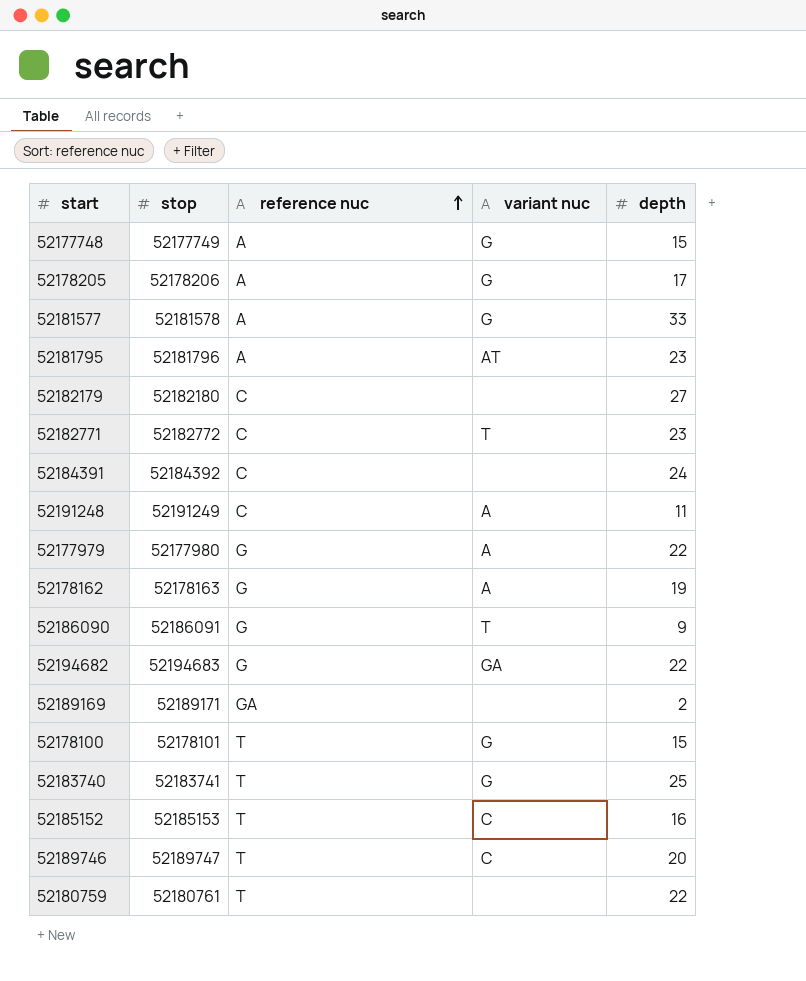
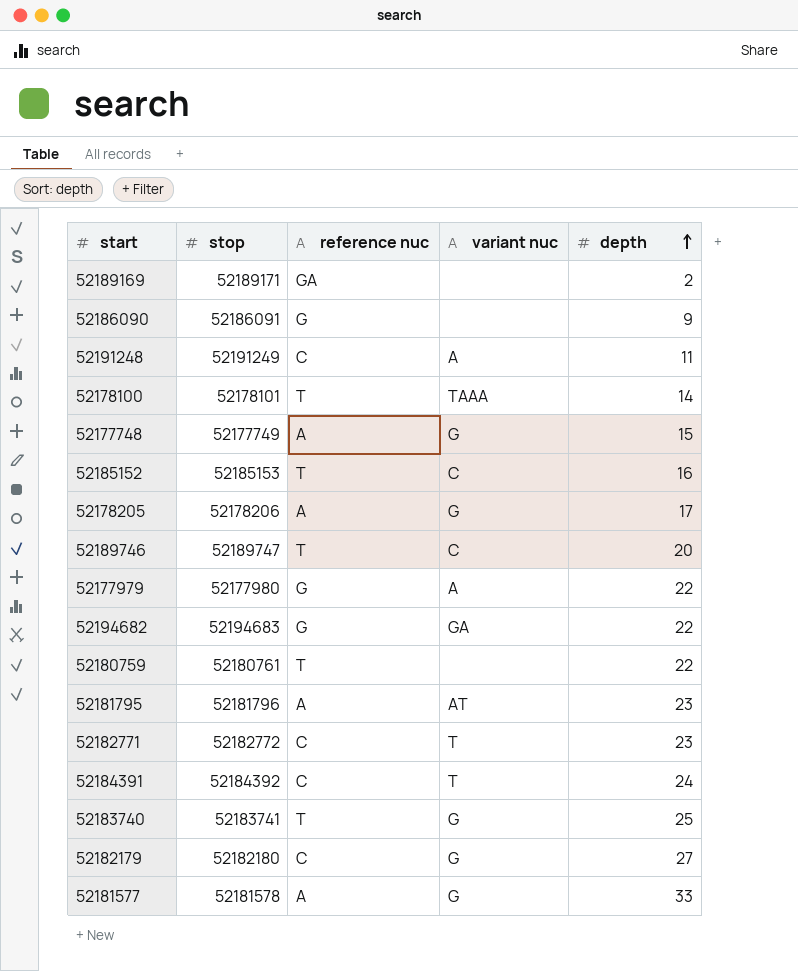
row order: reference nuc ascending -> depth ascending
row 52178162: 52178163 | G | A | 19 -> none
52186090 | variant nuc: T -> none
52178100 | variant nuc: G -> TAAA
52178100 | depth: 15 -> 14
52184391 | variant nuc: none -> T
52182179 | variant nuc: none -> G

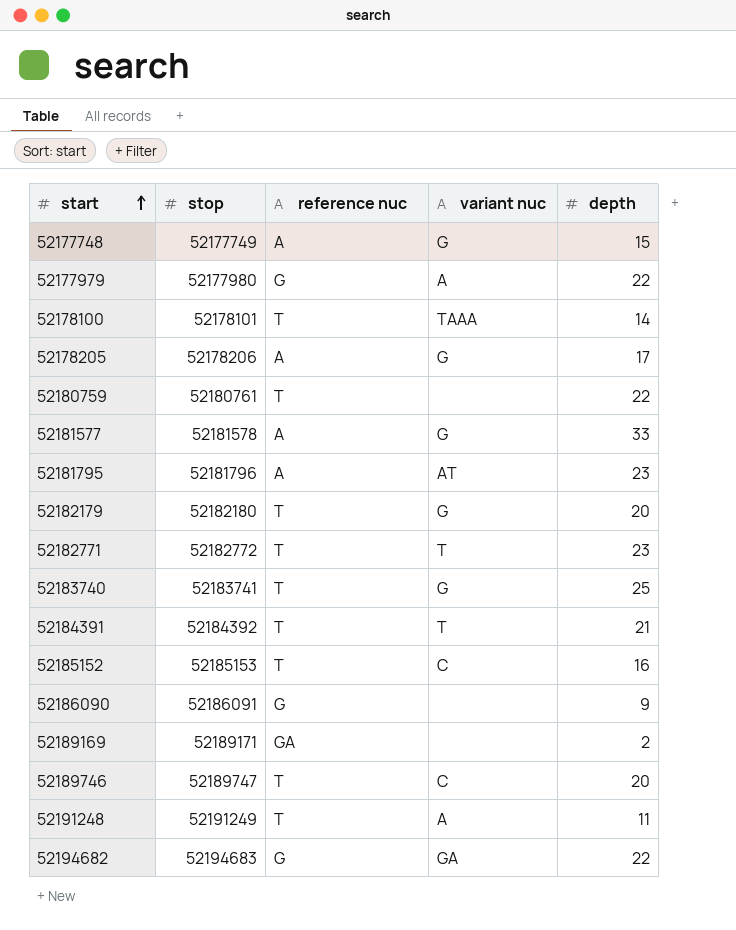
row order: depth ascending -> start ascending
52182179 | reference nuc: C -> T
52182179 | depth: 27 -> 20
52182771 | reference nuc: C -> T
52184391 | reference nuc: C -> T
52184391 | depth: 24 -> 21
52191248 | reference nuc: C -> T

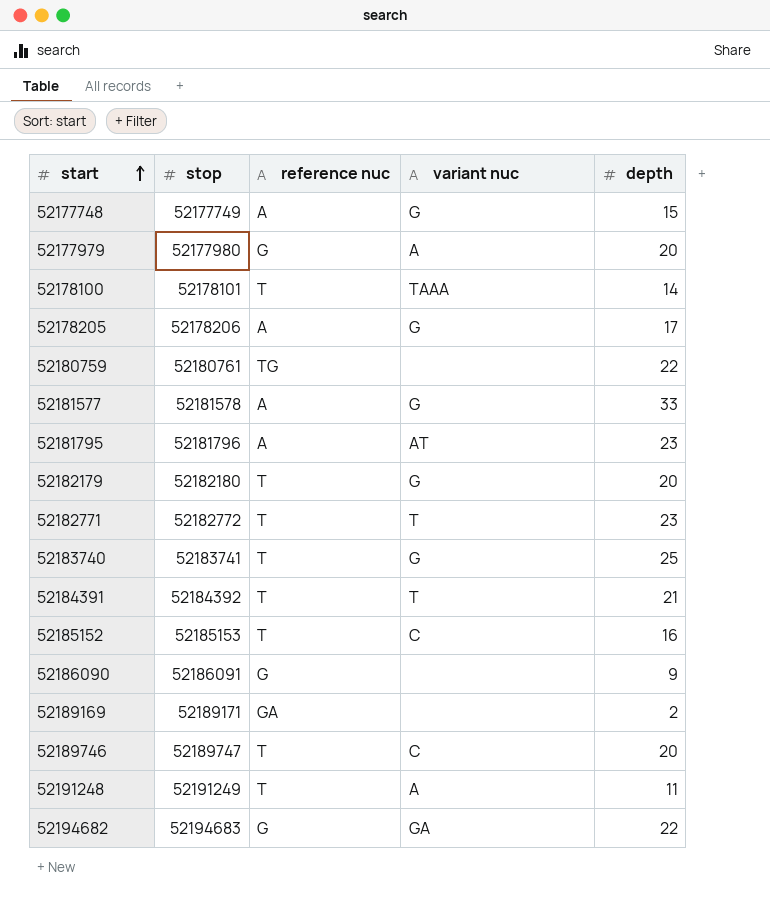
52177979 | depth: 22 -> 20
52180759 | reference nuc: T -> TG

